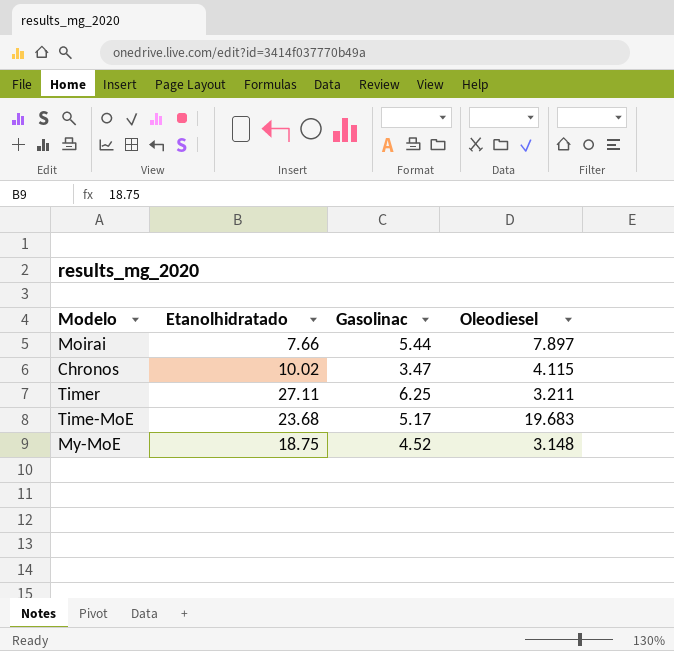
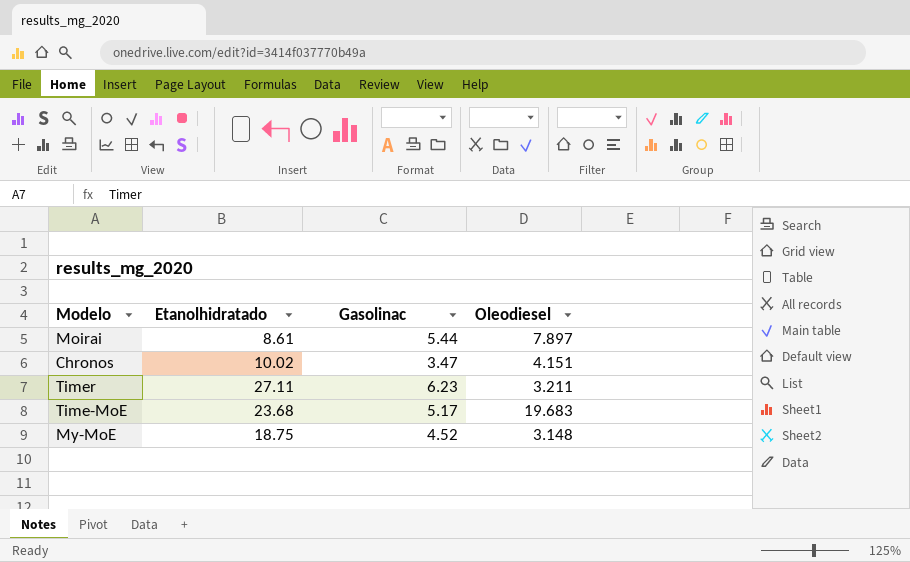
Moirai | Etanolhidratado: 7.66 -> 8.61
Chronos | Oleodiesel: 4.115 -> 4.151
Timer | Gasolinac: 6.25 -> 6.23

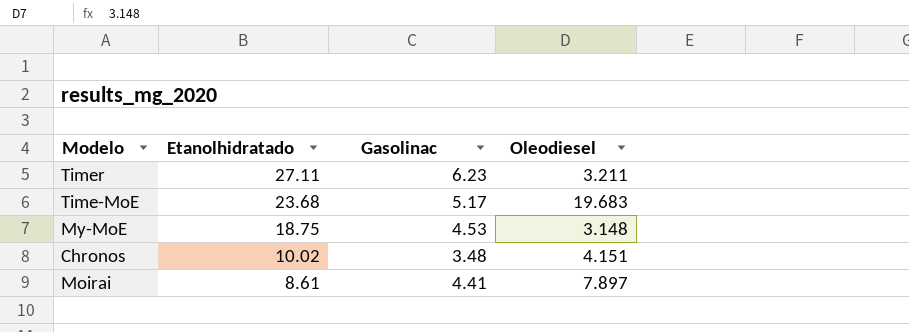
row order: none -> Etanolhidratado descending
My-MoE | Gasolinac: 4.52 -> 4.53
Chronos | Gasolinac: 3.47 -> 3.48
Moirai | Gasolinac: 5.44 -> 4.41

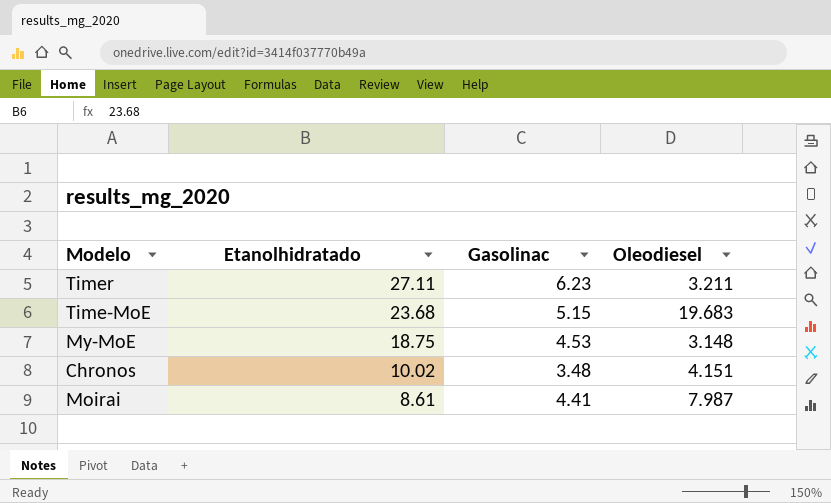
Time-MoE | Gasolinac: 5.17 -> 5.15
Moirai | Oleodiesel: 7.897 -> 7.987

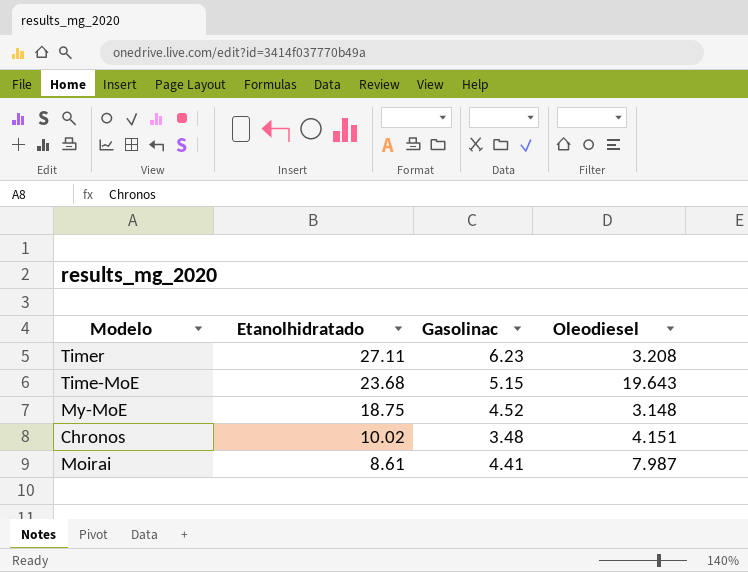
Timer | Oleodiesel: 3.211 -> 3.208
Time-MoE | Oleodiesel: 19.683 -> 19.643
My-MoE | Gasolinac: 4.53 -> 4.52

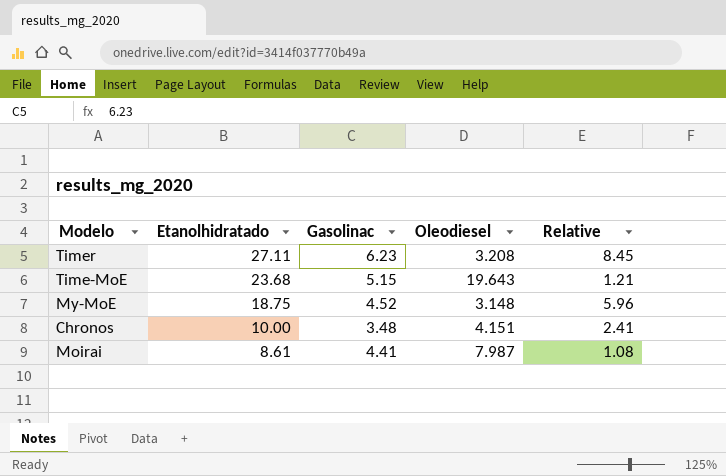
column Relative | formula: none -> [Etanolhidratado] / [Oleodiesel]
Chronos | Etanolhidratado: 10.02 -> 10.00

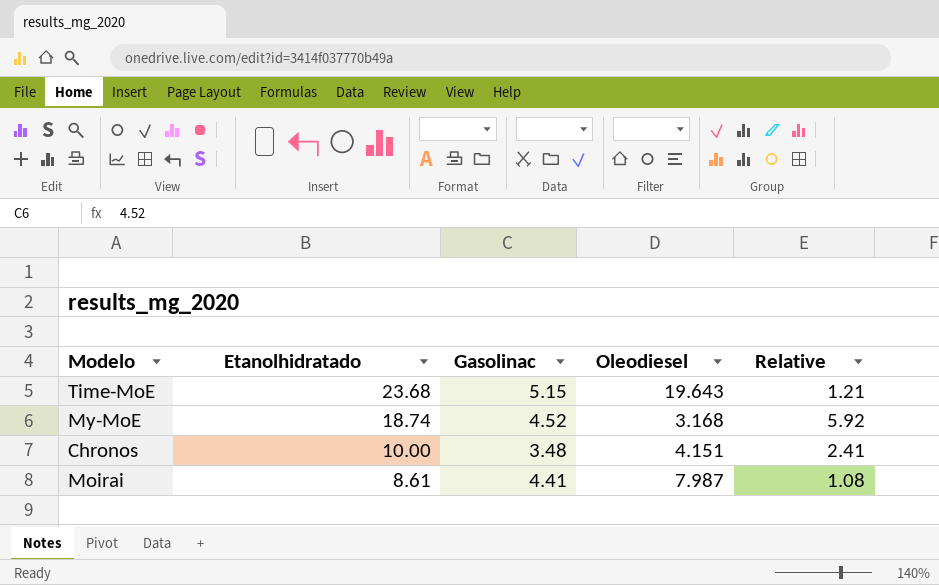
row Timer: 27.11 | 6.23 | 3.208 | 8.45 -> none
My-MoE | Etanolhidratado: 18.75 -> 18.74
My-MoE | Oleodiesel: 3.148 -> 3.168
My-MoE | Relative: 5.96 -> 5.92

